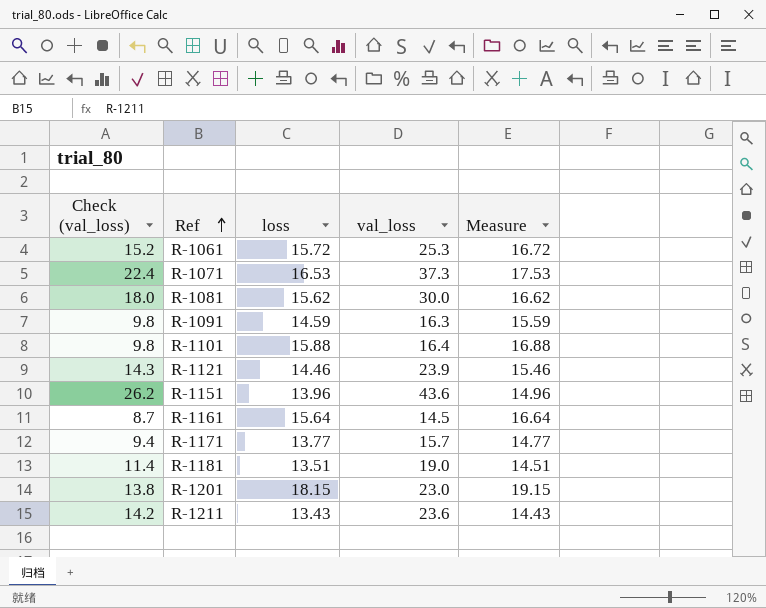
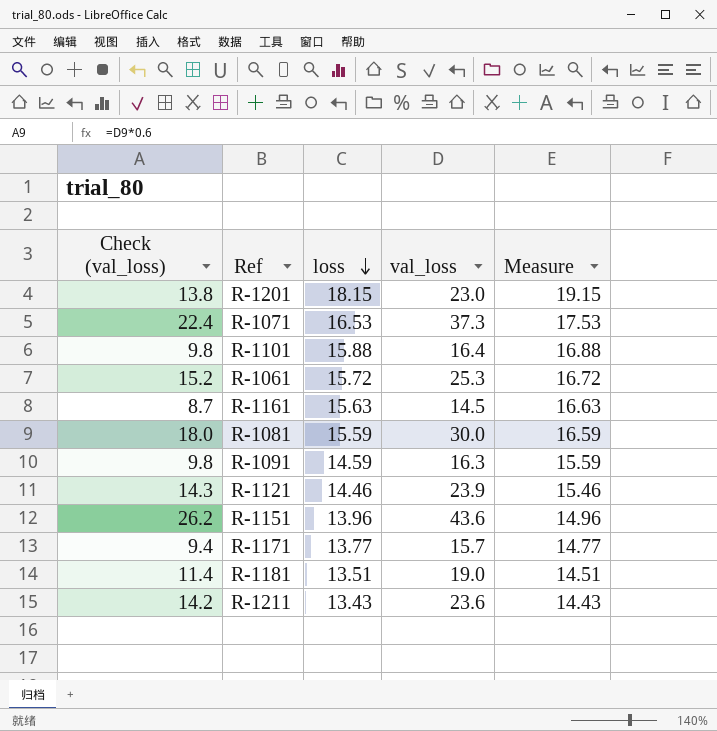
row order: Ref ascending -> loss descending
R-1161 | loss: 15.64 -> 15.63
R-1161 | Measure: 16.64 -> 16.63
R-1081 | loss: 15.62 -> 15.59
R-1081 | Measure: 16.62 -> 16.59

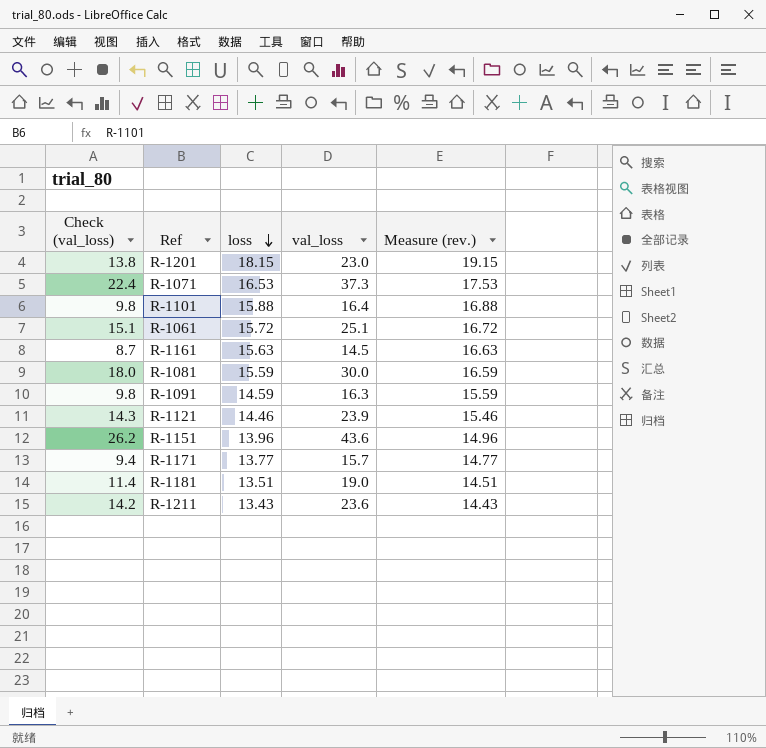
column name: Measure -> Measure (rev.)
R-1061 | Check (val_loss): 15.2 -> 15.1
R-1061 | val_loss: 25.3 -> 25.1

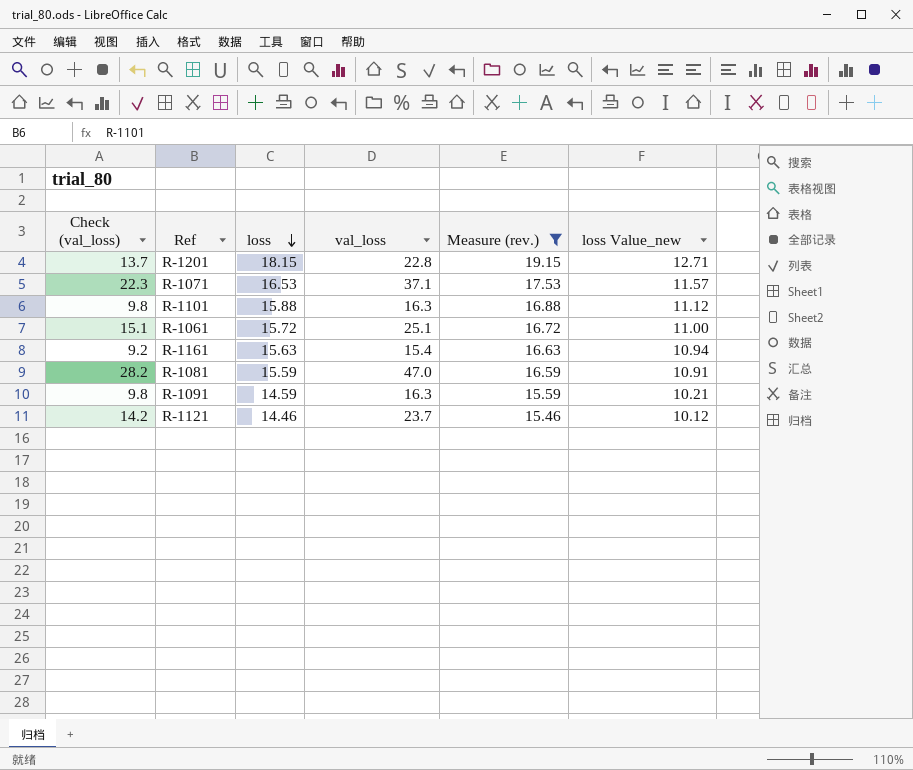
filter: none -> Measure (rev.) >= 15.46
column loss Value_new | formula: none -> [loss] * 0.7
R-1201 | Check (val_loss): 13.8 -> 13.7
R-1201 | val_loss: 23.0 -> 22.8
R-1071 | Check (val_loss): 22.4 -> 22.3
R-1071 | val_loss: 37.3 -> 37.1
R-1101 | val_loss: 16.4 -> 16.3
R-1161 | Check (val_loss): 8.7 -> 9.2
R-1161 | val_loss: 14.5 -> 15.4
R-1081 | Check (val_loss): 18.0 -> 28.2
R-1081 | val_loss: 30.0 -> 47.0
R-1121 | Check (val_loss): 14.3 -> 14.2
R-1121 | val_loss: 23.9 -> 23.7

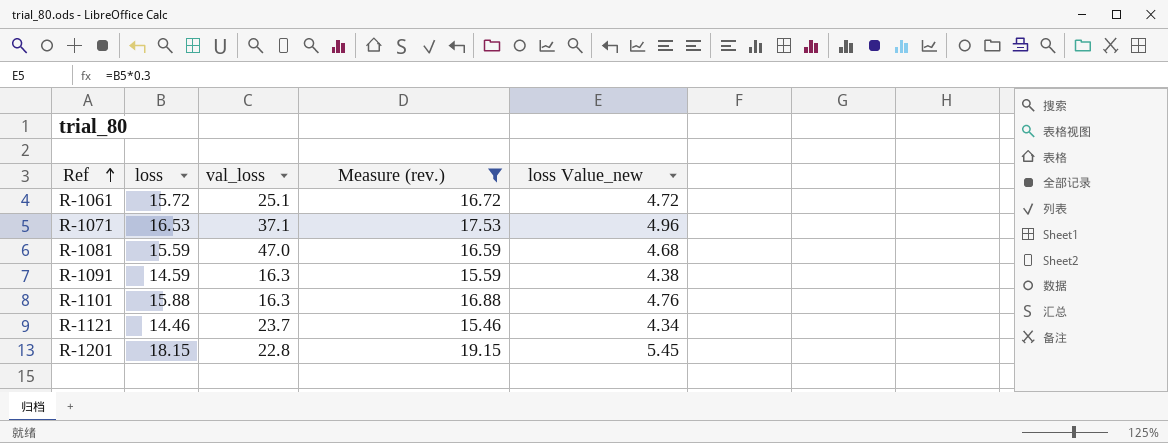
row order: loss descending -> Ref ascending
column Check (val_loss) | formula: [val_loss] * 0.6 -> none
column loss Value_new | formula: [loss] * 0.7 -> [loss] * 0.3
row R-1161: 9.2 | 15.63 | 15.4 | 16.63 | 10.94 -> none

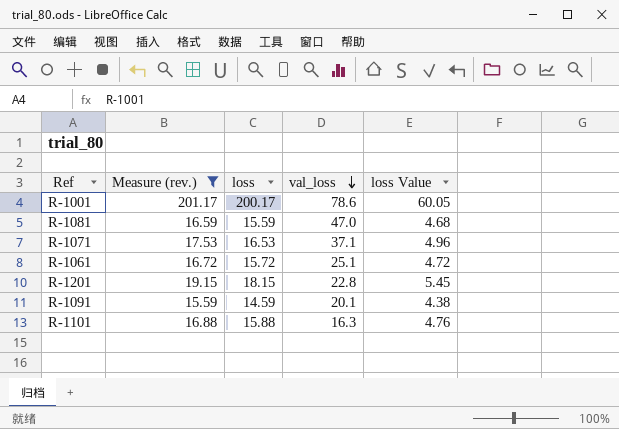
row order: Ref ascending -> val_loss descending
column Measure (rev.) | position: 4 -> 2
column name: loss Value_new -> loss Value
row R-1121: 14.46 | 23.7 | 15.46 | 4.34 -> none
row R-1001: none -> 201.17 | 200.17 | 78.6 | 60.05
R-1091 | val_loss: 16.3 -> 20.1

